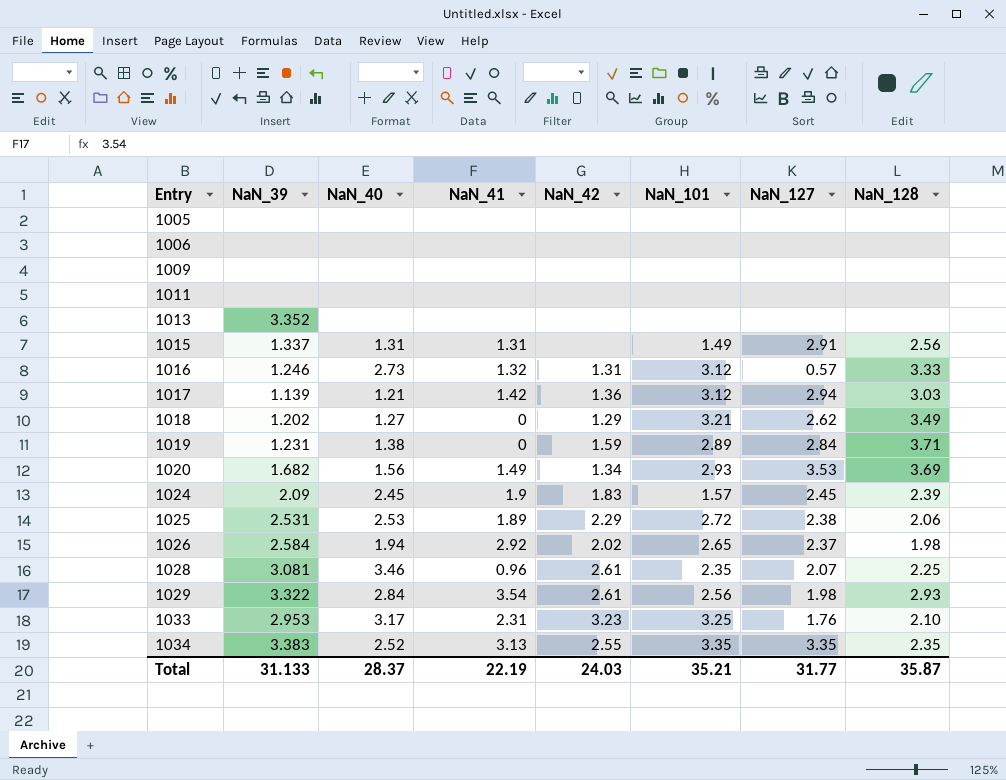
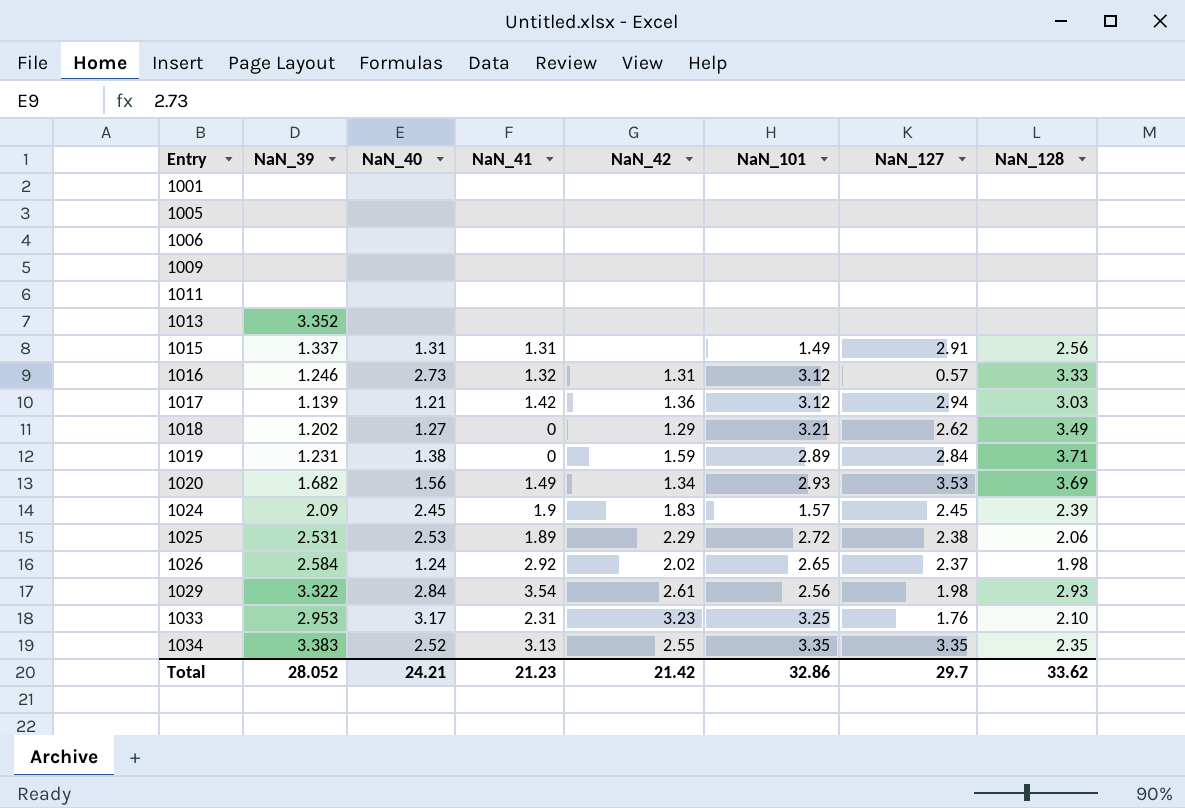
row 1028: 3.081 | 3.46 | 0.96 | 2.61 | 2.35 | 2.07 | 2.25 -> none
row 1001: none -> none | none | none | none | none | none | none
1026 | NaN_40: 1.94 -> 1.24
Total | NaN_39: 31.133 -> 28.052
Total | NaN_40: 28.37 -> 24.21
Total | NaN_41: 22.19 -> 21.23
Total | NaN_42: 24.03 -> 21.42
Total | NaN_101: 35.21 -> 32.86
Total | NaN_127: 31.77 -> 29.7
Total | NaN_128: 35.87 -> 33.62

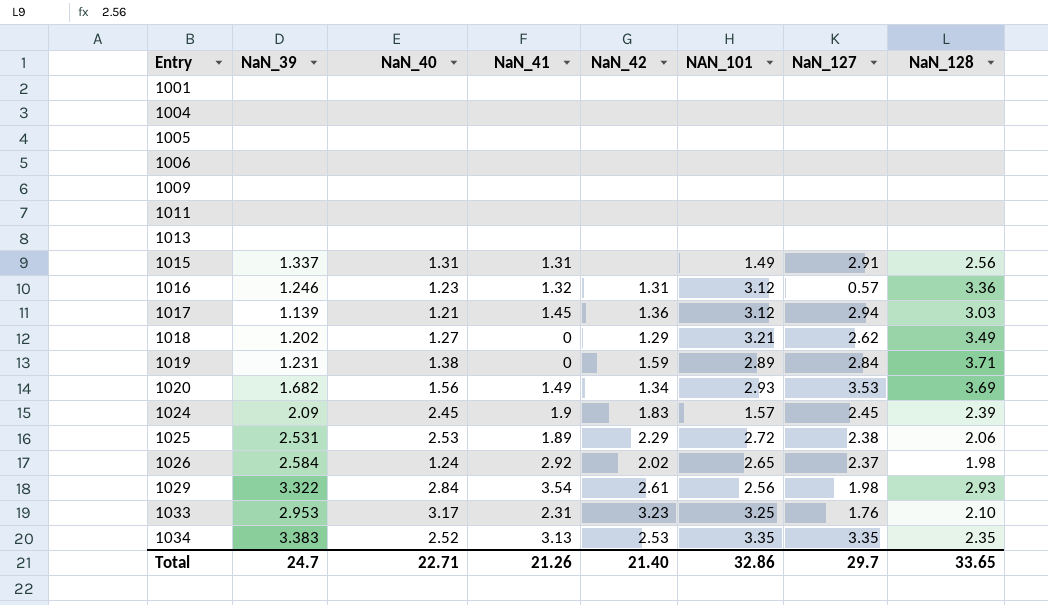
column name: NaN_101 -> NAN_101
row 1004: none -> none | none | none | none | none | none | none
1013 | NaN_39: 3.352 -> none
1016 | NaN_40: 2.73 -> 1.23
1016 | NaN_128: 3.33 -> 3.36
1017 | NaN_41: 1.42 -> 1.45
1034 | NaN_42: 2.55 -> 2.53
Total | NaN_39: 28.052 -> 24.7
Total | NaN_40: 24.21 -> 22.71
Total | NaN_41: 21.23 -> 21.26
Total | NaN_42: 21.42 -> 21.40
Total | NaN_128: 33.62 -> 33.65

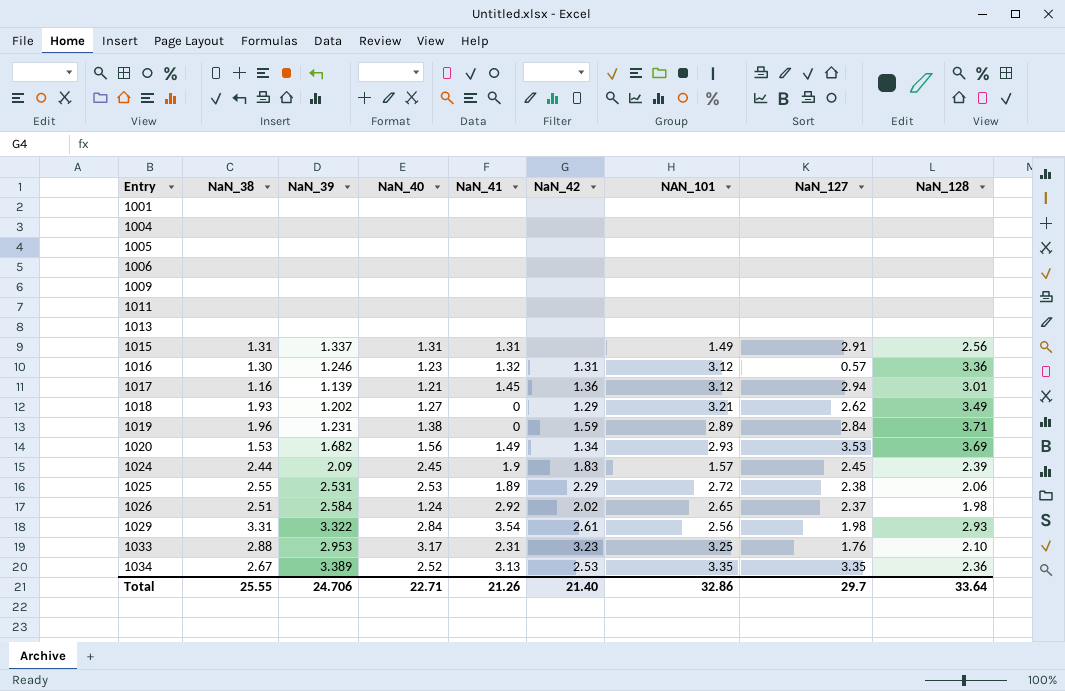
column NaN_38 | position: none -> 2
1017 | NaN_128: 3.03 -> 3.01
1034 | NaN_39: 3.383 -> 3.389
1034 | NaN_128: 2.35 -> 2.36
Total | NaN_39: 24.7 -> 24.706
Total | NaN_128: 33.65 -> 33.64

